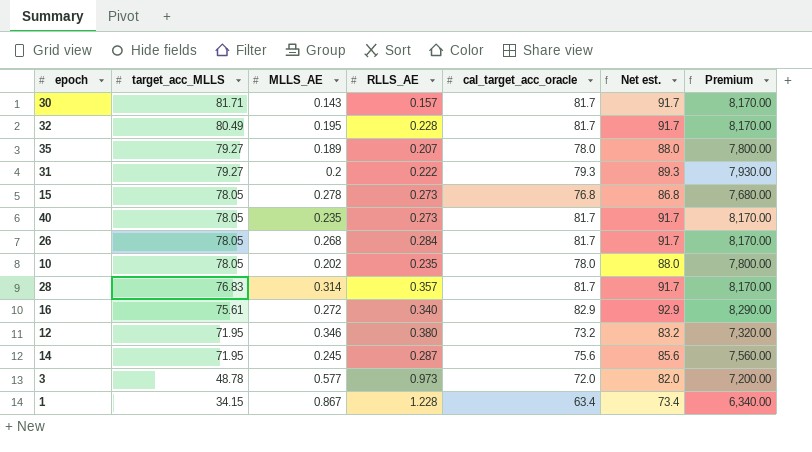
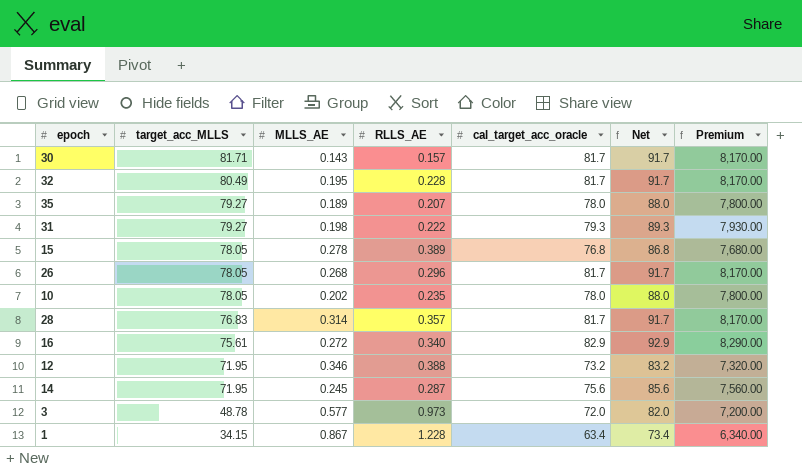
column name: Net est. -> Net
row 40: 78.05 | 0.235 | 0.273 | 81.7 | 91.7 | 8,170.00 -> none
31 | MLLS_AE: 0.2 -> 0.198
15 | RLLS_AE: 0.273 -> 0.389
26 | RLLS_AE: 0.284 -> 0.296
12 | RLLS_AE: 0.380 -> 0.388

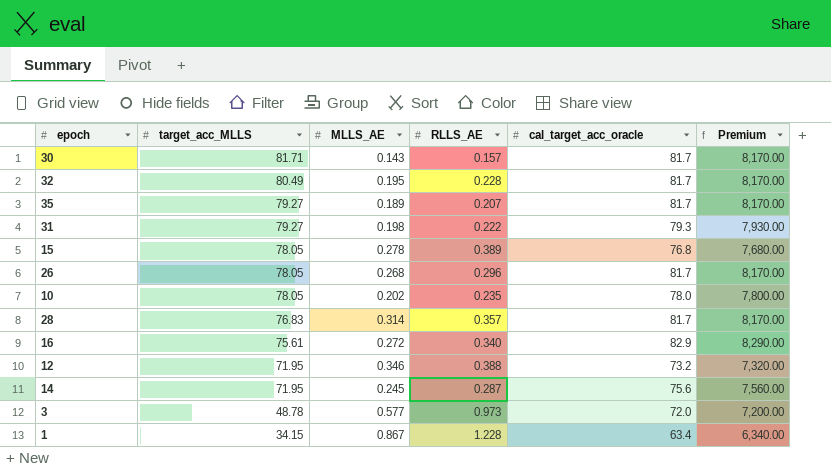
column Net | formula: [cal_target_acc_oracle] + 10 -> none
35 | cal_target_acc_oracle: 78.0 -> 81.7
35 | Premium: 7,800.00 -> 8,170.00

